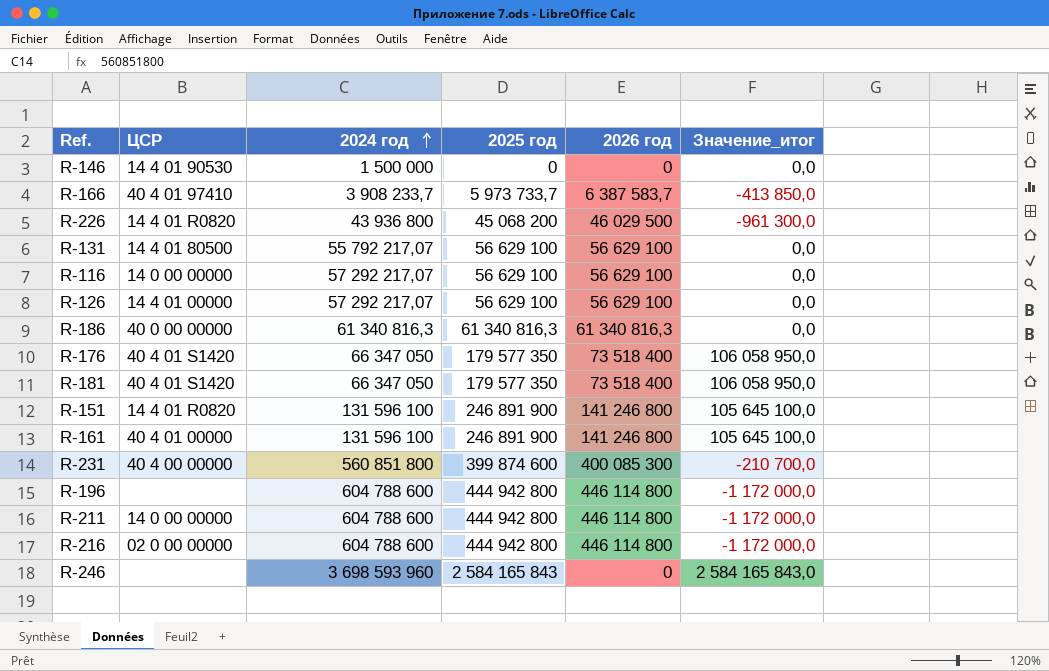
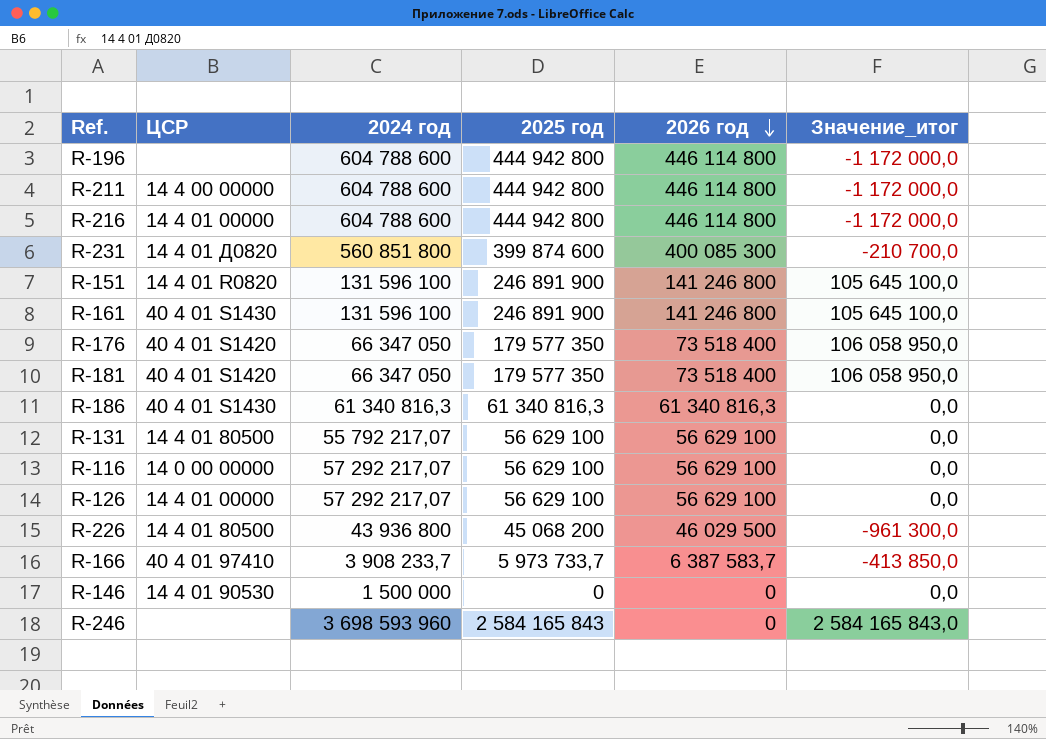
row order: 2024 год ascending -> 2026 год descending
R-211 | ЦСР: 14 0 00 00000 -> 14 4 00 00000
R-216 | ЦСР: 02 0 00 00000 -> 14 4 01 00000
R-231 | ЦСР: 40 4 00 00000 -> 14 4 01 Д0820
R-161 | ЦСР: 40 4 01 00000 -> 40 4 01 S1430
R-186 | ЦСР: 40 0 00 00000 -> 40 4 01 S1430
R-226 | ЦСР: 14 4 01 R0820 -> 14 4 01 80500

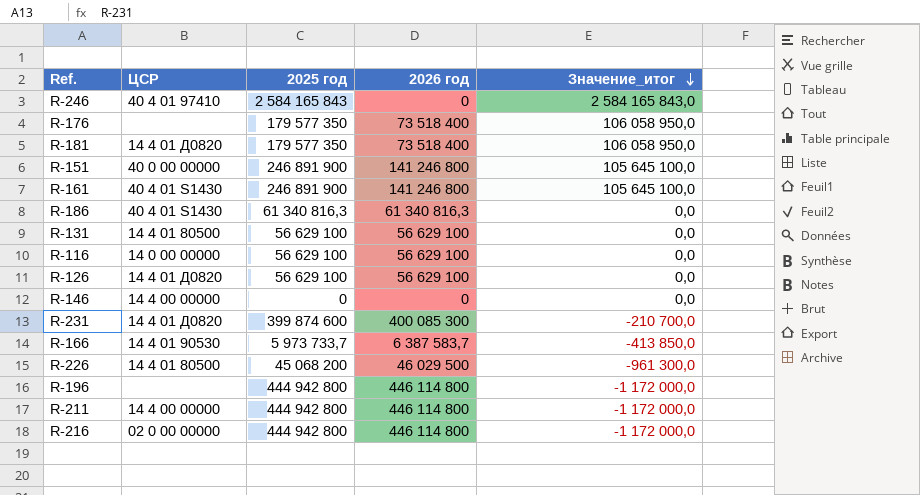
row order: 2026 год descending -> Значение_итог descending
column 2024 год | position: 3 -> none
R-246 | ЦСР: none -> 40 4 01 97410
R-176 | ЦСР: 40 4 01 S1420 -> none
R-181 | ЦСР: 40 4 01 S1420 -> 14 4 01 Д0820
R-151 | ЦСР: 14 4 01 R0820 -> 40 0 00 00000
R-126 | ЦСР: 14 4 01 00000 -> 14 4 01 Д0820
R-146 | ЦСР: 14 4 01 90530 -> 14 4 00 00000
R-166 | ЦСР: 40 4 01 97410 -> 14 4 01 90530
R-216 | ЦСР: 14 4 01 00000 -> 02 0 00 00000

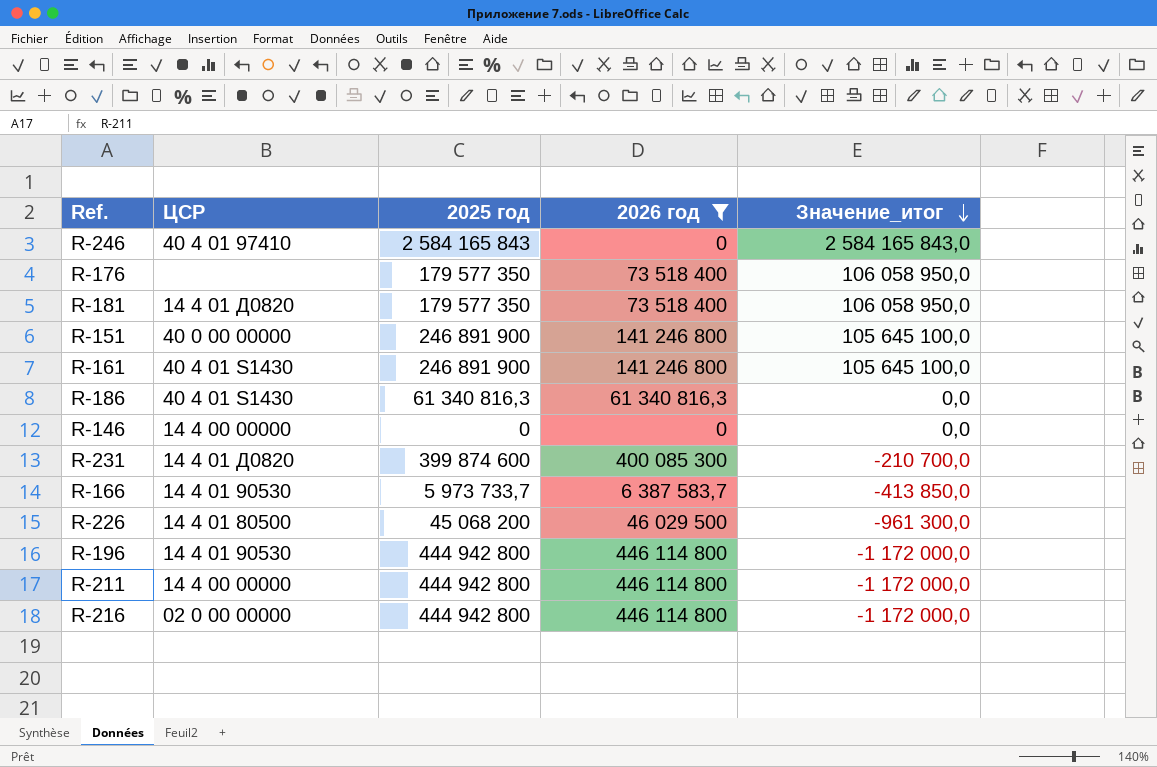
filter: none -> 2026 год != 56 629 100
R-196 | ЦСР: none -> 14 4 01 90530

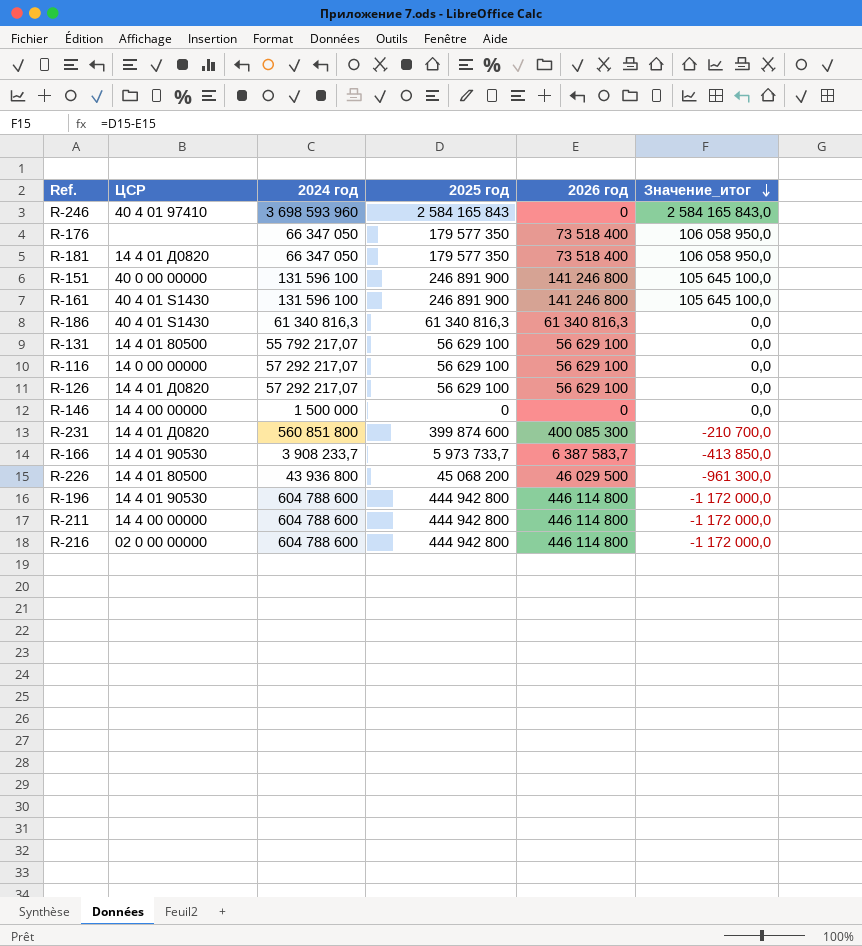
filter: 2026 год != 56 629 100 -> none
column 2024 год | position: none -> 3

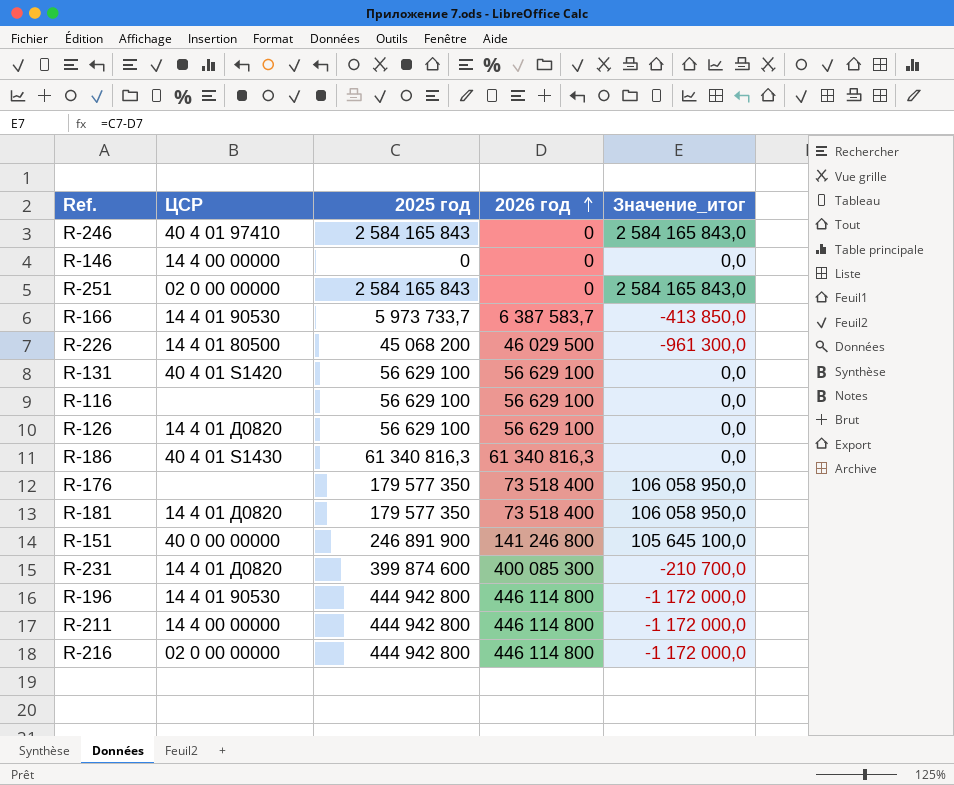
row order: Значение_итог descending -> 2026 год ascending
column 2024 год | position: 3 -> none
row R-161: 40 4 01 S1430 | 131 596 100 | 246 891 900 | 141 246 800 | 105 645 100,0 -> none
row R-251: none -> 02 0 00 00000 | 2 584 165 843 | 0 | 2 584 165 843,0
R-131 | ЦСР: 14 4 01 80500 -> 40 4 01 S1420
R-116 | ЦСР: 14 0 00 00000 -> none

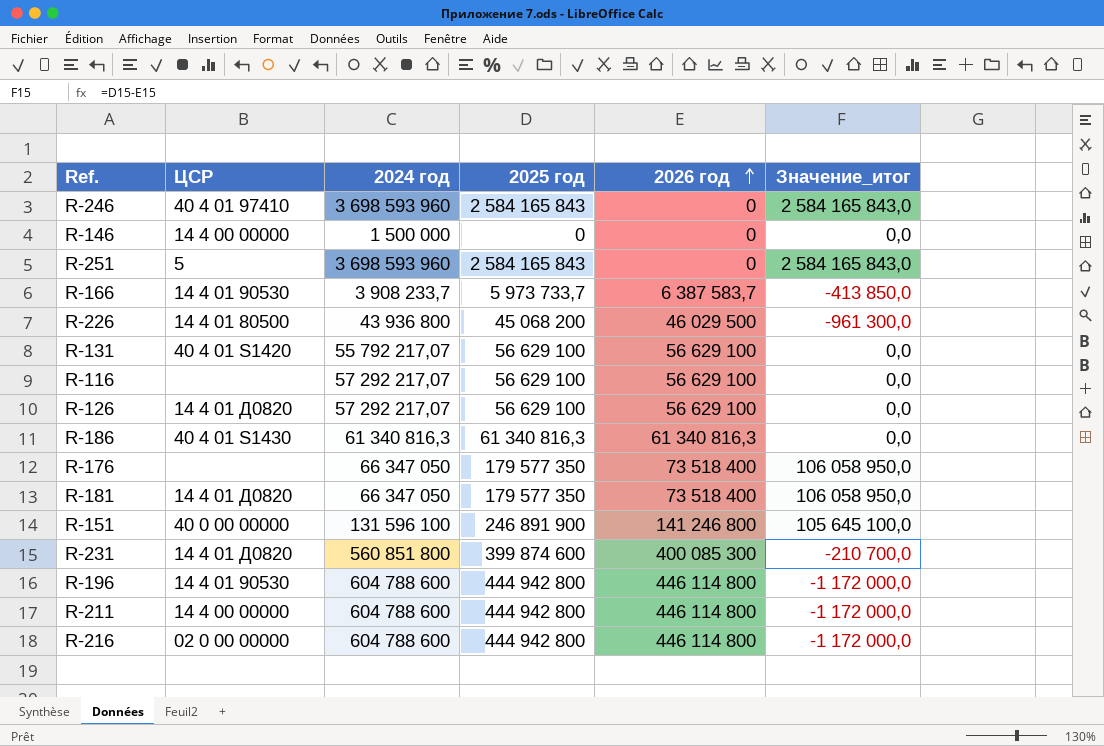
column 2024 год | position: none -> 3
R-251 | ЦСР: 02 0 00 00000 -> 5

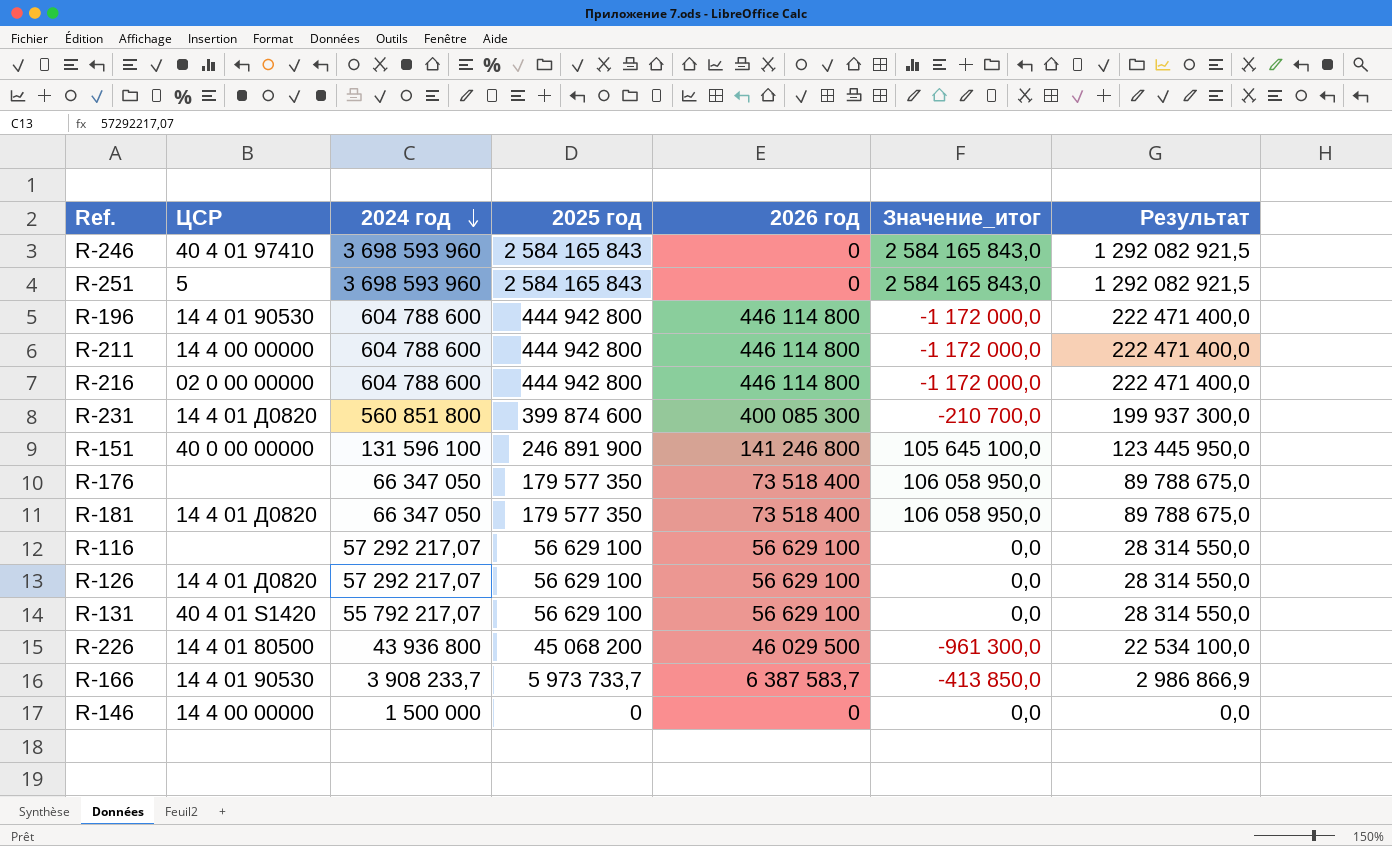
row order: 2026 год ascending -> 2024 год descending
column Результат | formula: none -> [2025 год] * 0,5
row R-186: 40 4 01 S1430 | 61 340 816,3 | 61 340 816,3 | 61 340 816,3 | 0,0 -> none

